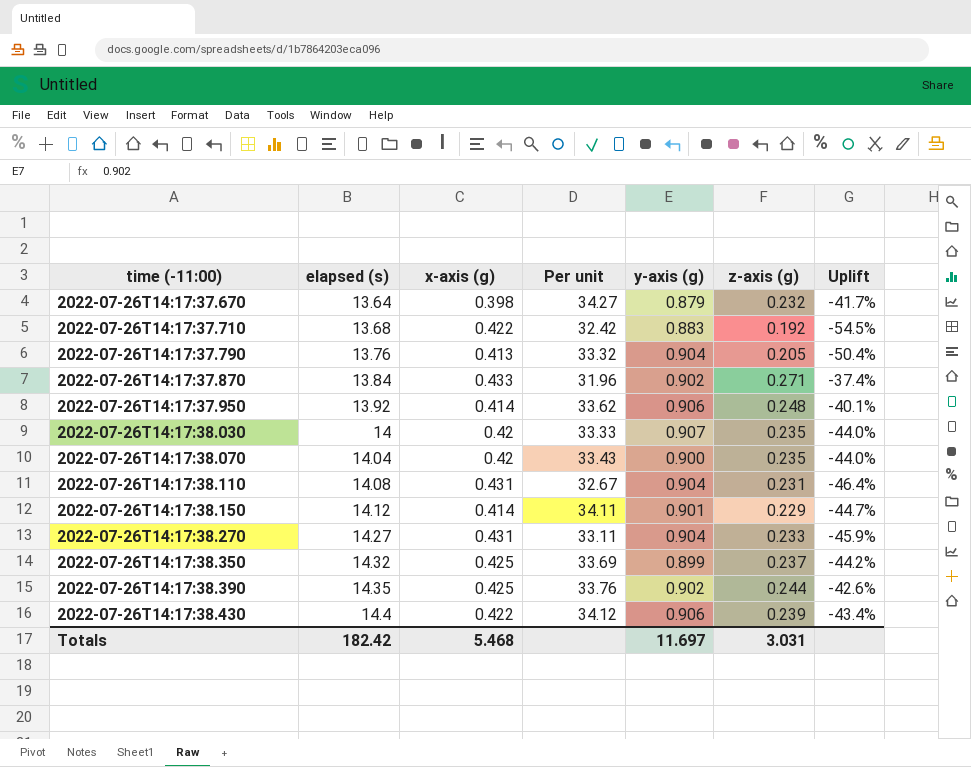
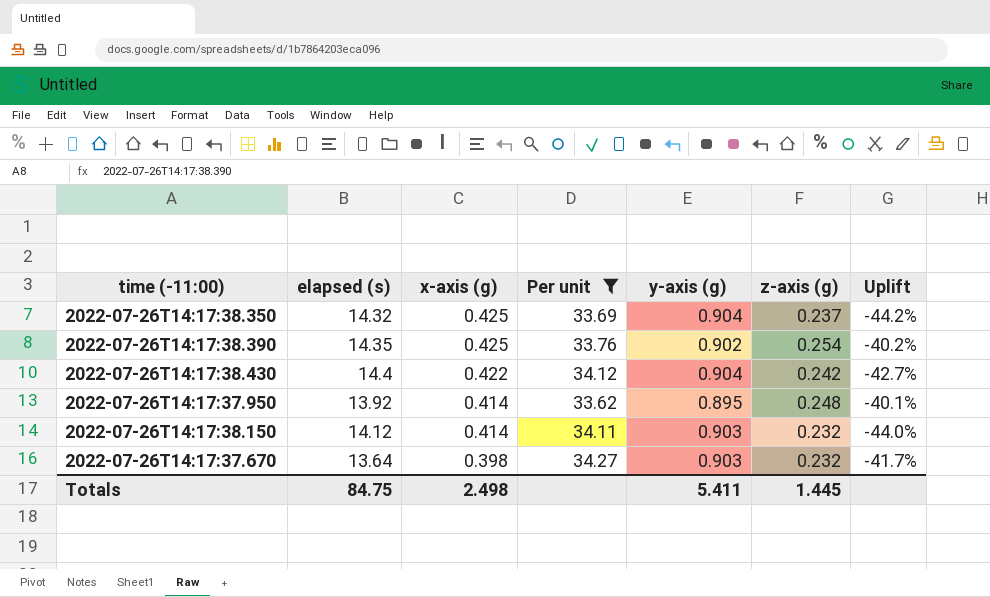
filter: none -> Per unit >= 33.62
row order: time (-11:00) ascending -> x-axis (g) descending
2022-07-26T14:17:38.350 | y-axis (g): 0.899 -> 0.904
2022-07-26T14:17:38.390 | z-axis (g): 0.244 -> 0.254
2022-07-26T14:17:38.390 | Uplift: -42.6% -> -40.2%
2022-07-26T14:17:38.430 | y-axis (g): 0.906 -> 0.904
2022-07-26T14:17:38.430 | z-axis (g): 0.239 -> 0.242
2022-07-26T14:17:38.430 | Uplift: -43.4% -> -42.7%
2022-07-26T14:17:37.950 | y-axis (g): 0.906 -> 0.895
2022-07-26T14:17:38.150 | y-axis (g): 0.901 -> 0.903
2022-07-26T14:17:38.150 | z-axis (g): 0.229 -> 0.232
2022-07-26T14:17:38.150 | Uplift: -44.7% -> -44.0%
2022-07-26T14:17:37.670 | y-axis (g): 0.879 -> 0.903
Totals | elapsed (s): 182.42 -> 84.75
Totals | x-axis (g): 5.468 -> 2.498
Totals | y-axis (g): 11.697 -> 5.411
Totals | z-axis (g): 3.031 -> 1.445

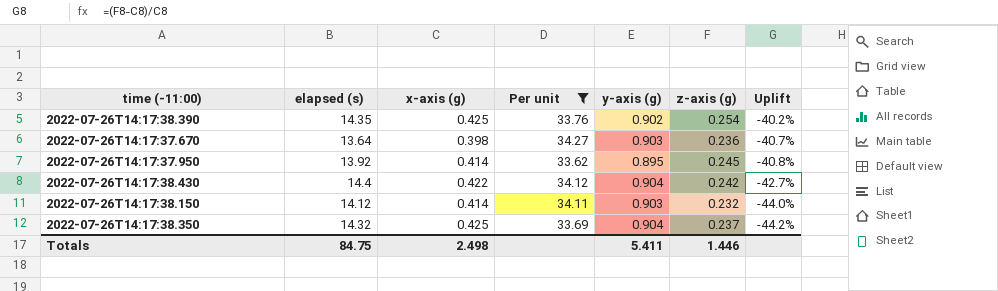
row order: x-axis (g) descending -> Uplift descending
2022-07-26T14:17:37.670 | z-axis (g): 0.232 -> 0.236
2022-07-26T14:17:37.670 | Uplift: -41.7% -> -40.7%
2022-07-26T14:17:37.950 | z-axis (g): 0.248 -> 0.245
2022-07-26T14:17:37.950 | Uplift: -40.1% -> -40.8%
Totals | z-axis (g): 1.445 -> 1.446

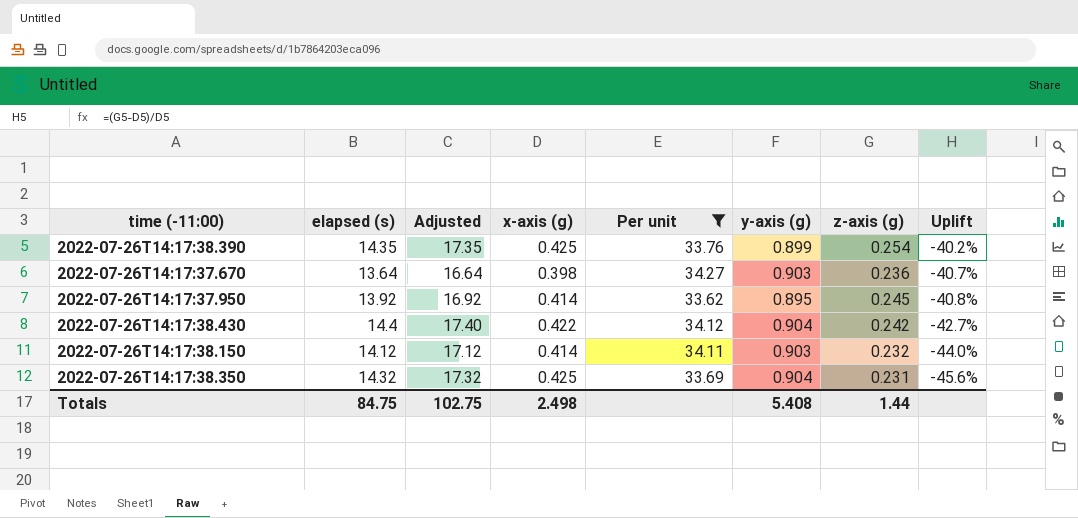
column Adjusted | formula: none -> [elapsed (s)] + 3
2022-07-26T14:17:38.390 | y-axis (g): 0.902 -> 0.899
2022-07-26T14:17:38.350 | z-axis (g): 0.237 -> 0.231
2022-07-26T14:17:38.350 | Uplift: -44.2% -> -45.6%
Totals | y-axis (g): 5.411 -> 5.408
Totals | z-axis (g): 1.446 -> 1.44

